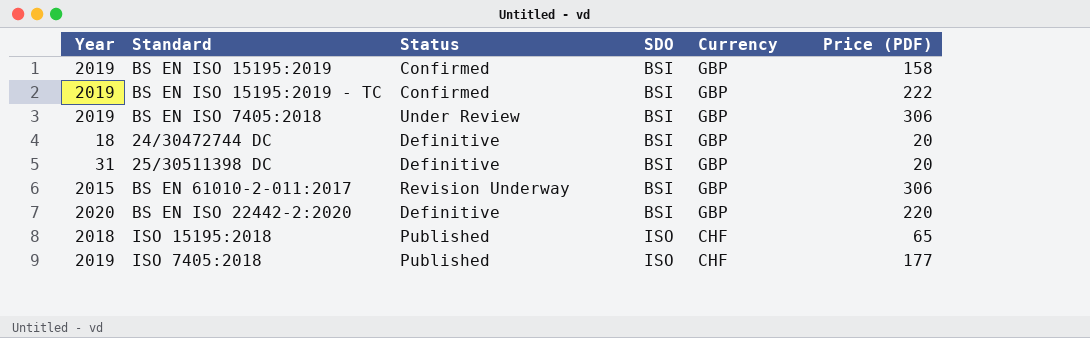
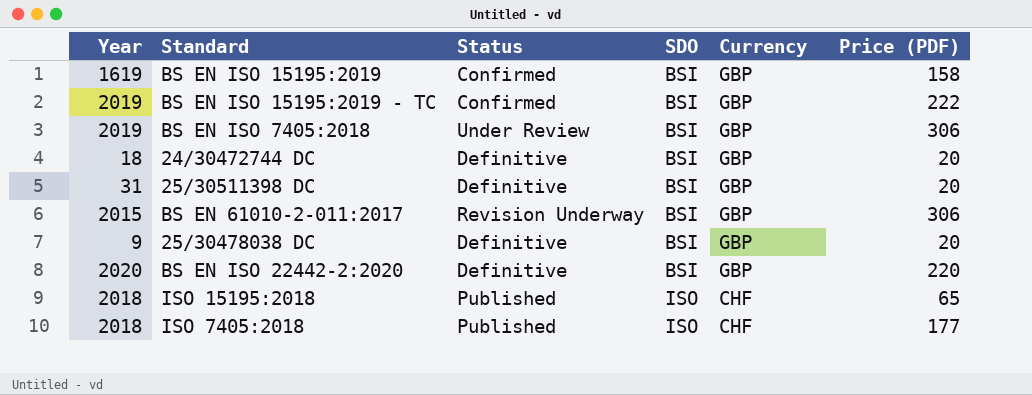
BS EN ISO 15195:2019 | Year: 2019 -> 1619
row 25/30478038 DC: none -> 9 | Definitive | BSI | GBP | 20
ISO 7405:2018 | Year: 2019 -> 2018

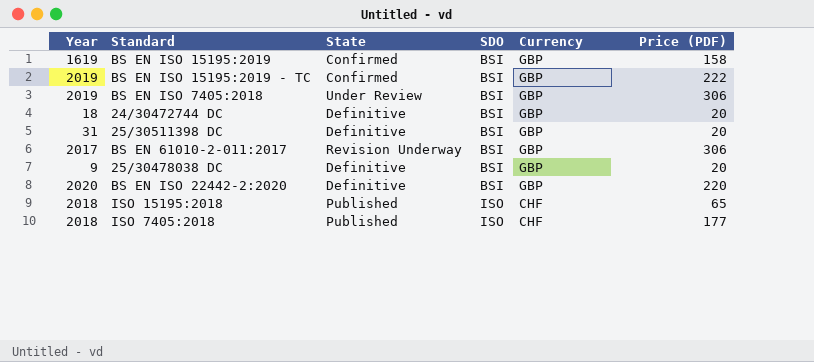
column name: Status -> State
BS EN 61010-2-011:2017 | Year: 2015 -> 2017

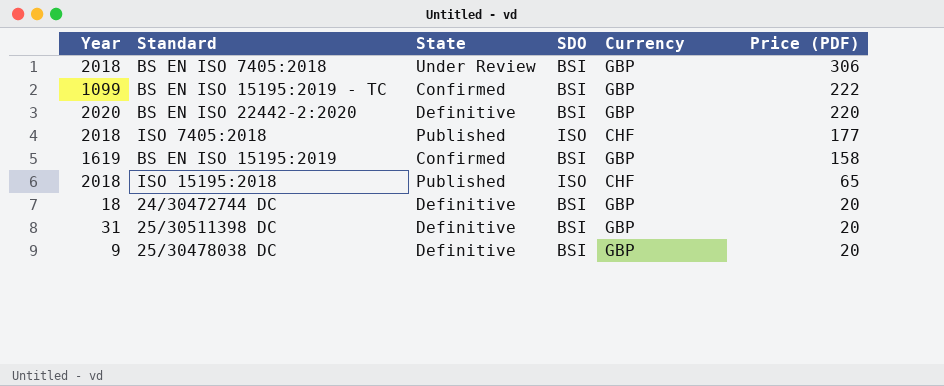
row order: SDO ascending -> Price (PDF) descending
row BS EN 61010-2-011:2017: 2017 | Revision Underway | BSI | GBP | 306 -> none
BS EN ISO 7405:2018 | Year: 2019 -> 2018
BS EN ISO 15195:2019 - TC | Year: 2019 -> 1099

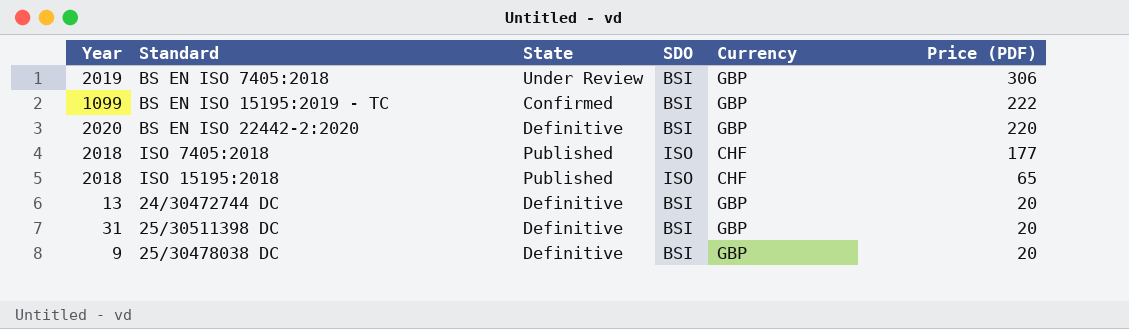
row BS EN ISO 15195:2019: 1619 | Confirmed | BSI | GBP | 158 -> none
BS EN ISO 7405:2018 | Year: 2018 -> 2019
24/30472744 DC | Year: 18 -> 13

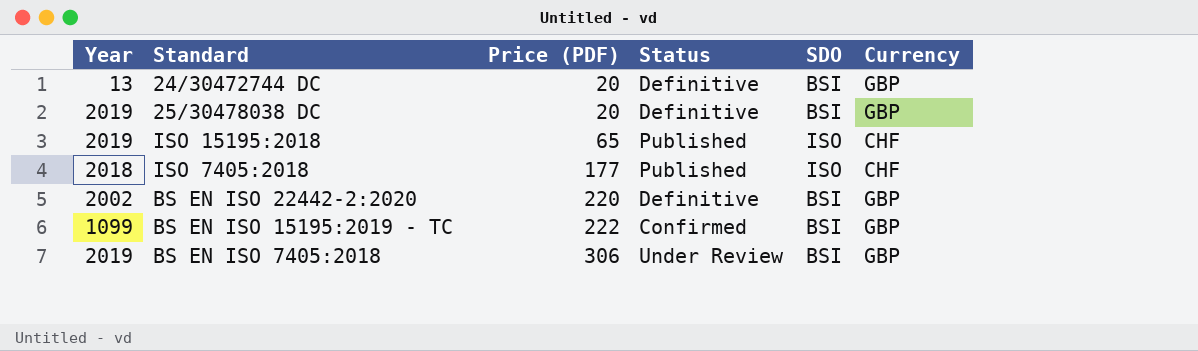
row order: Price (PDF) descending -> Price (PDF) ascending
column Price (PDF) | position: 6 -> 3
column name: State -> Status
row 25/30511398 DC: 31 | Definitive | BSI | GBP | 20 -> none
25/30478038 DC | Year: 9 -> 2019
ISO 15195:2018 | Year: 2018 -> 2019
BS EN ISO 22442-2:2020 | Year: 2020 -> 2002

